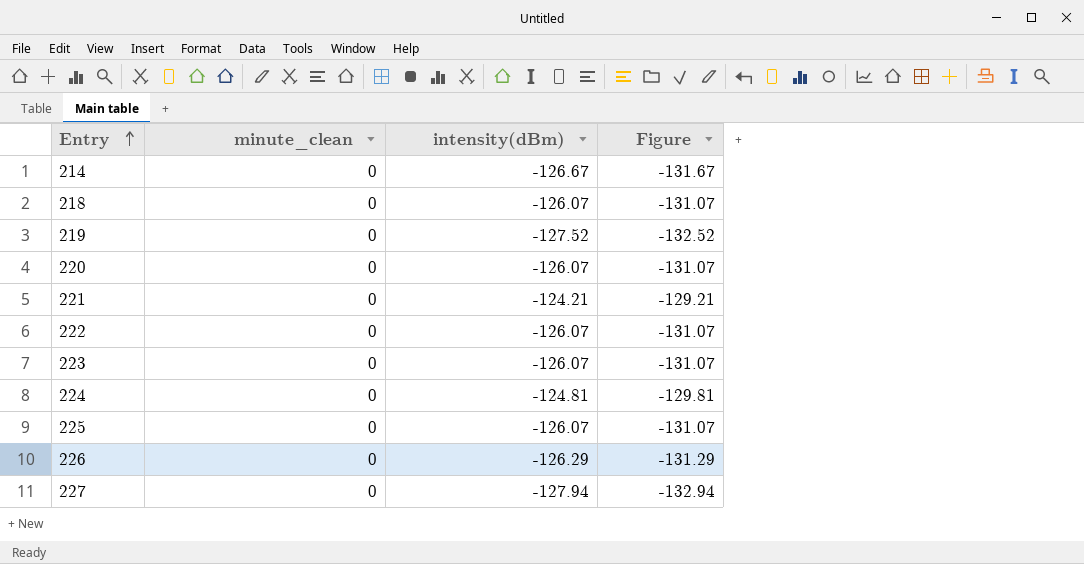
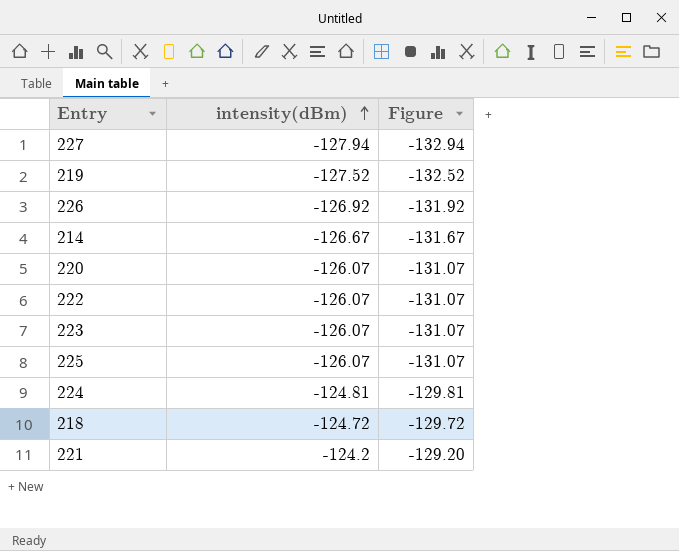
row order: Entry ascending -> intensity(dBm) ascending
column minute_clean | position: 2 -> none
226 | intensity(dBm): -126.29 -> -126.92
226 | Figure: -131.29 -> -131.92
218 | intensity(dBm): -126.07 -> -124.72
218 | Figure: -131.07 -> -129.72
221 | intensity(dBm): -124.21 -> -124.2
221 | Figure: -129.21 -> -129.20

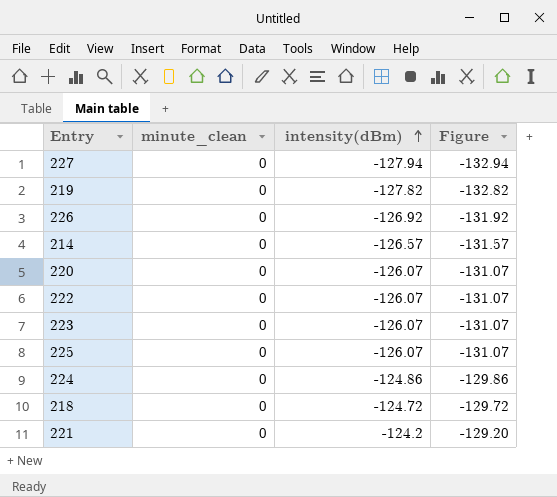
column minute_clean | position: none -> 2
219 | intensity(dBm): -127.52 -> -127.82
219 | Figure: -132.52 -> -132.82
214 | intensity(dBm): -126.67 -> -126.57
214 | Figure: -131.67 -> -131.57
224 | intensity(dBm): -124.81 -> -124.86
224 | Figure: -129.81 -> -129.86

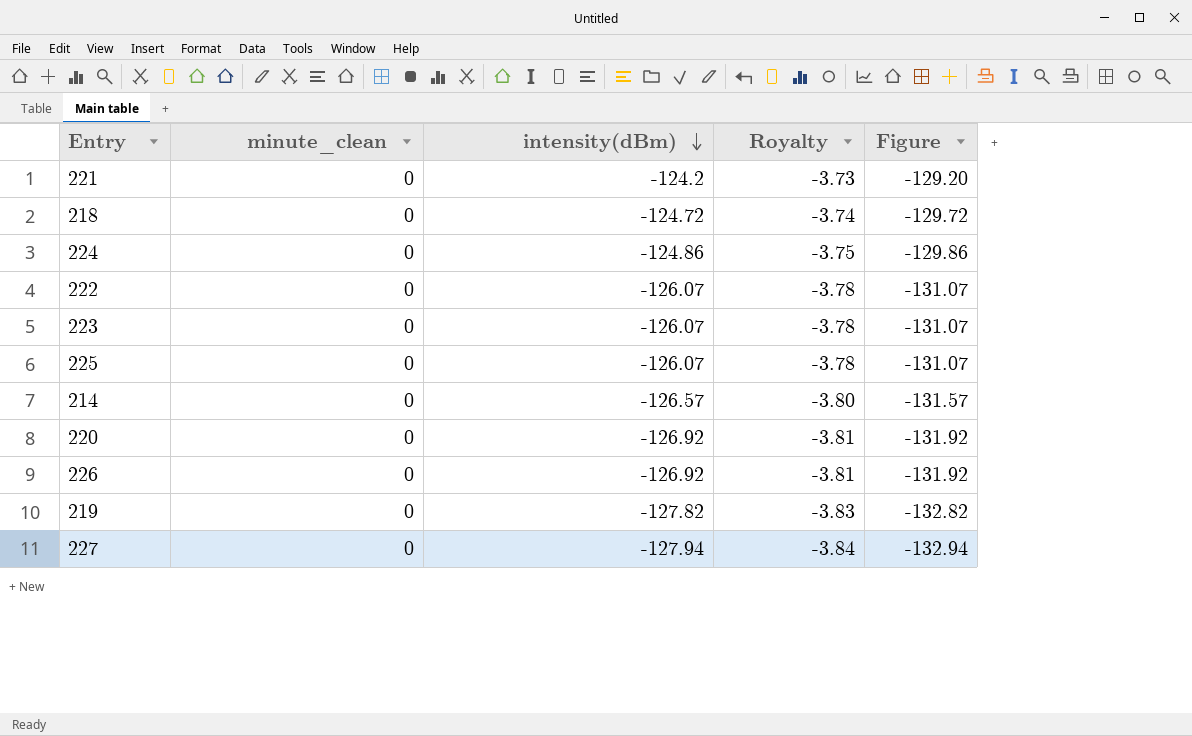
row order: intensity(dBm) ascending -> intensity(dBm) descending
column Royalty | formula: none -> [intensity(dBm)] * 0.03
220 | intensity(dBm): -126.07 -> -126.92
220 | Figure: -131.07 -> -131.92

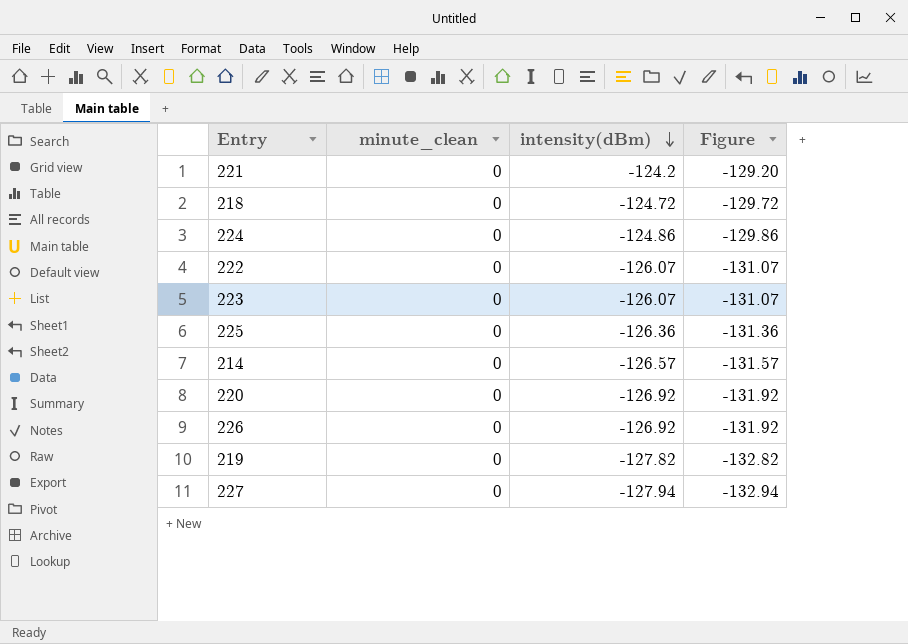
column Royalty | formula: [intensity(dBm)] * 0.03 -> none
225 | intensity(dBm): -126.07 -> -126.36
225 | Figure: -131.07 -> -131.36

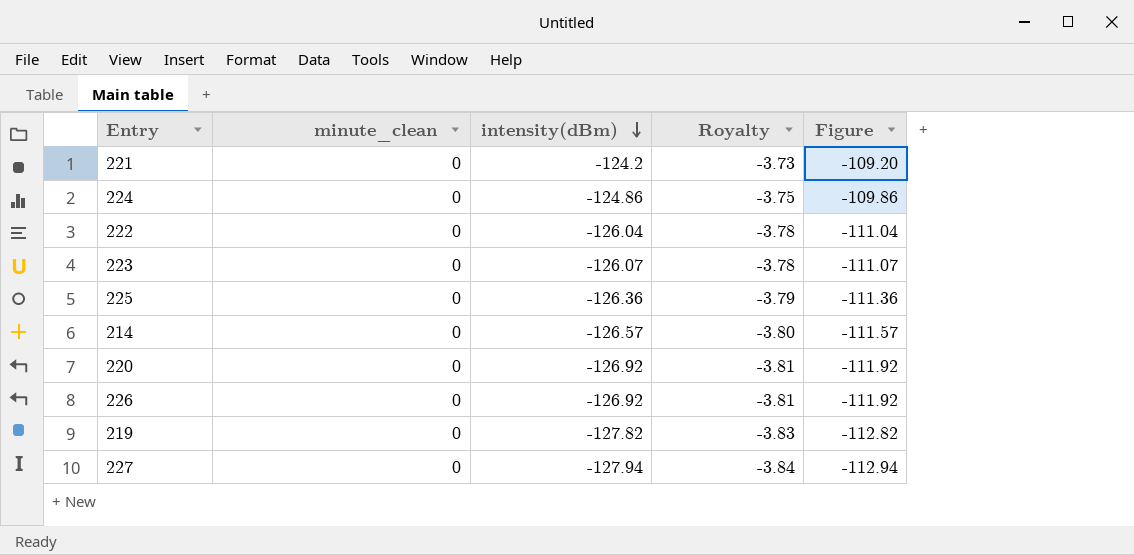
column Royalty | formula: none -> [intensity(dBm)] * 0.03
column Figure | formula: [intensity(dBm)] - 5 -> [intensity(dBm)] + 15
row 218: 0 | -124.72 | -129.72 -> none
222 | intensity(dBm): -126.07 -> -126.04

